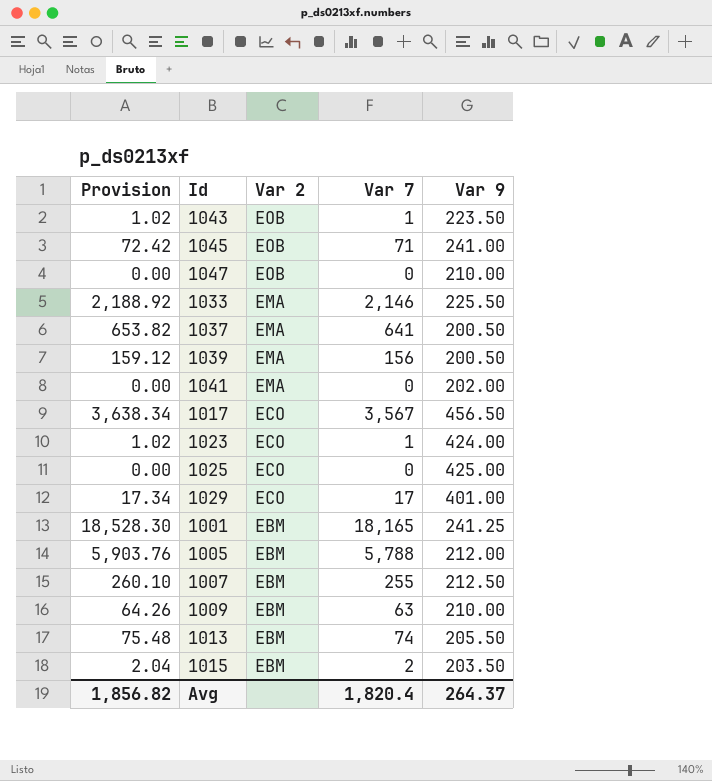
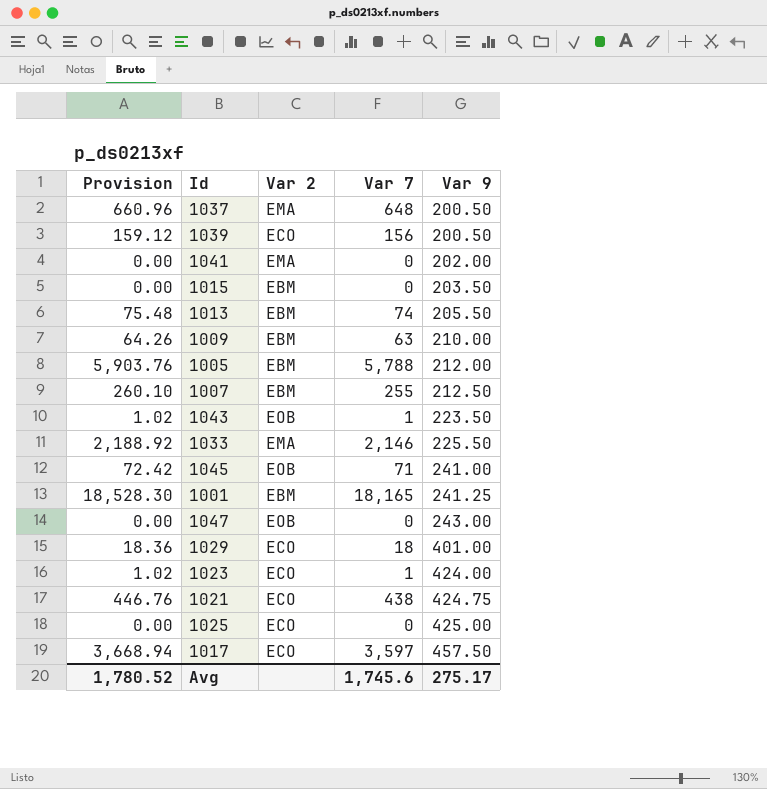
row order: Var 2 descending -> Var 9 ascending
1037 | Provision: 653.82 -> 660.96
1037 | Var 7: 641 -> 648
1039 | Var 2: EMA -> ECO
1015 | Provision: 2.04 -> 0.00
1015 | Var 7: 2 -> 0
1047 | Var 9: 210.00 -> 243.00
1029 | Provision: 17.34 -> 18.36
1029 | Var 7: 17 -> 18
row 1021: none -> 446.76 | ECO | 438 | 424.75
1017 | Provision: 3,638.34 -> 3,668.94
1017 | Var 7: 3,567 -> 3,597
1017 | Var 9: 456.50 -> 457.50
Avg | Provision: 1,856.82 -> 1,780.52
Avg | Var 7: 1,820.4 -> 1,745.6
Avg | Var 9: 264.37 -> 275.17

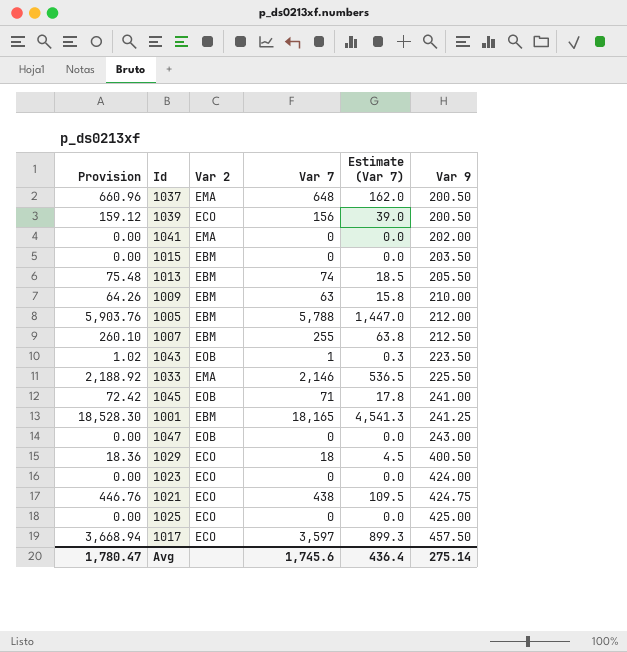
column Estimate (Var 7) | formula: none -> [Var 7] * 0.25
1029 | Var 9: 401.00 -> 400.50
1023 | Provision: 1.02 -> 0.00
1023 | Var 7: 1 -> 0
Avg | Provision: 1,780.52 -> 1,780.47
Avg | Var 9: 275.17 -> 275.14

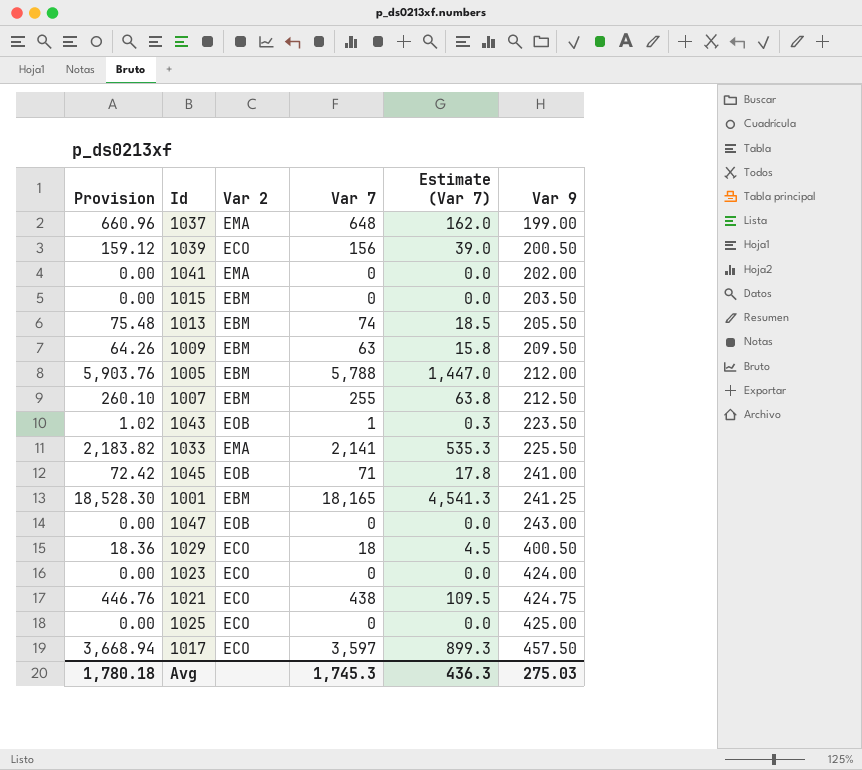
1037 | Var 9: 200.50 -> 199.00
1009 | Var 9: 210.00 -> 209.50
1033 | Provision: 2,188.92 -> 2,183.82
1033 | Var 7: 2,146 -> 2,141
1033 | Estimate (Var 7): 536.5 -> 535.3
Avg | Provision: 1,780.47 -> 1,780.18
Avg | Var 7: 1,745.6 -> 1,745.3
Avg | Estimate (Var 7): 436.4 -> 436.3
Avg | Var 9: 275.14 -> 275.03

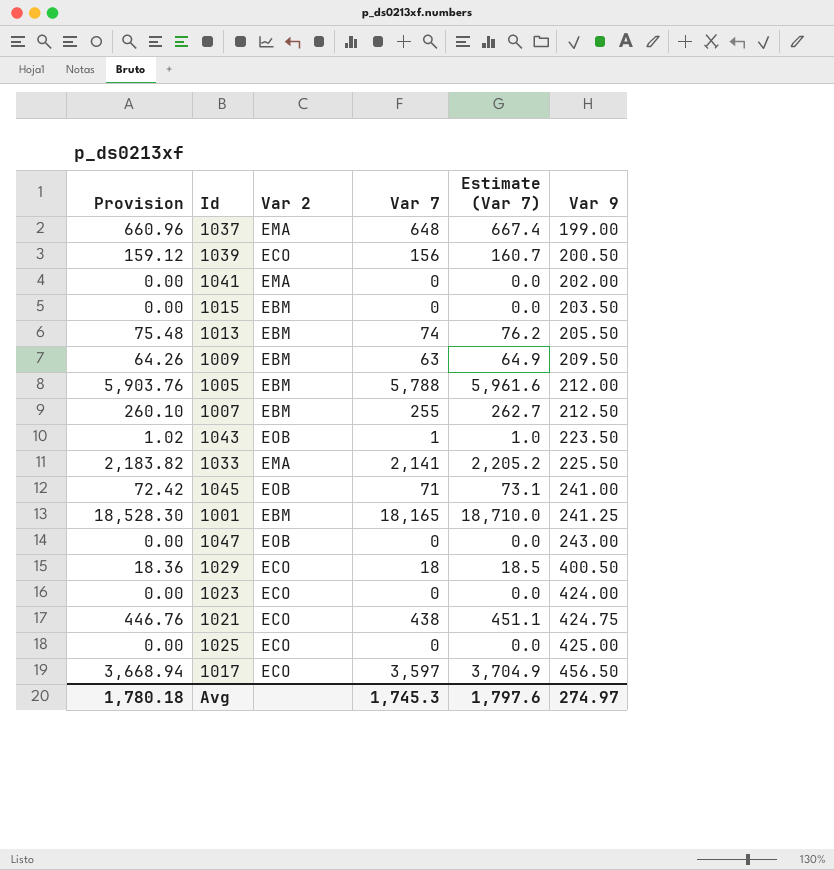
column Estimate (Var 7) | formula: [Var 7] * 0.25 -> [Var 7] * 1.03
1017 | Var 9: 457.50 -> 456.50
Avg | Estimate (Var 7): 436.3 -> 1,797.6
Avg | Var 9: 275.03 -> 274.97

